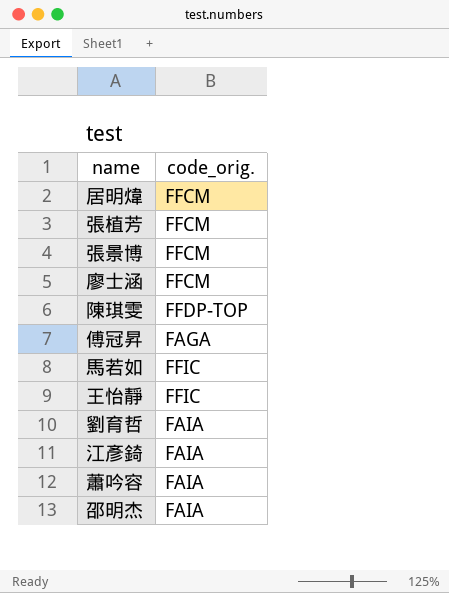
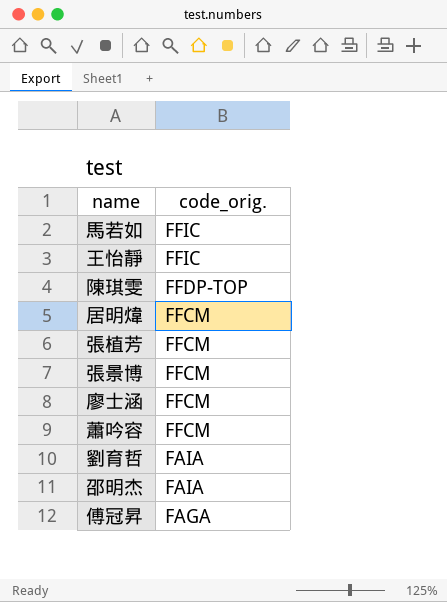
row order: none -> code_orig. descending
row 江彥錡: FAIA -> none
蕭吟容 | code_orig.: FAIA -> FFCM

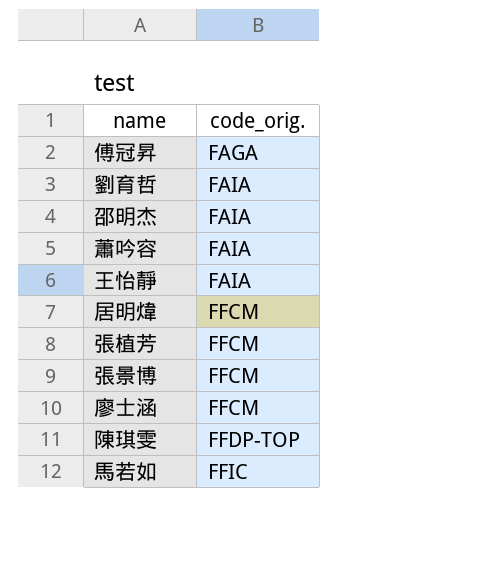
row order: code_orig. descending -> code_orig. ascending
蕭吟容 | code_orig.: FFCM -> FAIA
王怡靜 | code_orig.: FFIC -> FAIA

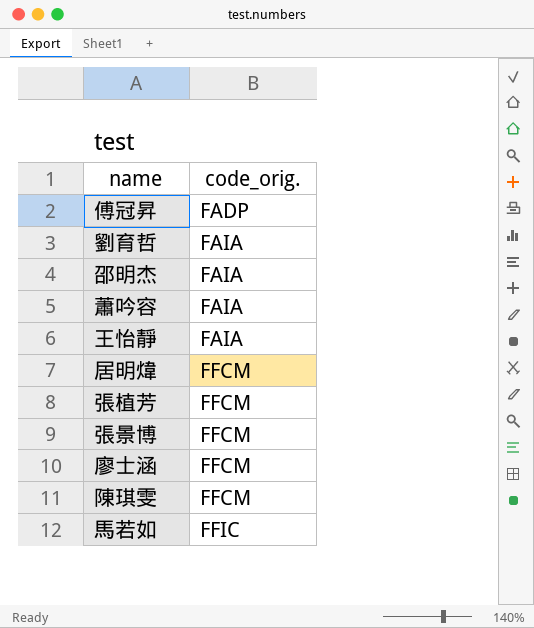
傅冠昇 | code_orig.: FAGA -> FADP
陳琪雯 | code_orig.: FFDP-TOP -> FFCM

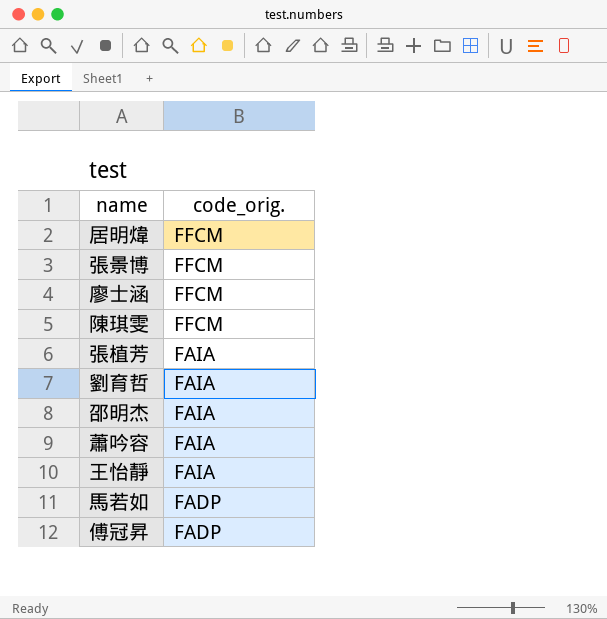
row order: code_orig. ascending -> code_orig. descending
張植芳 | code_orig.: FFCM -> FAIA
馬若如 | code_orig.: FFIC -> FADP

